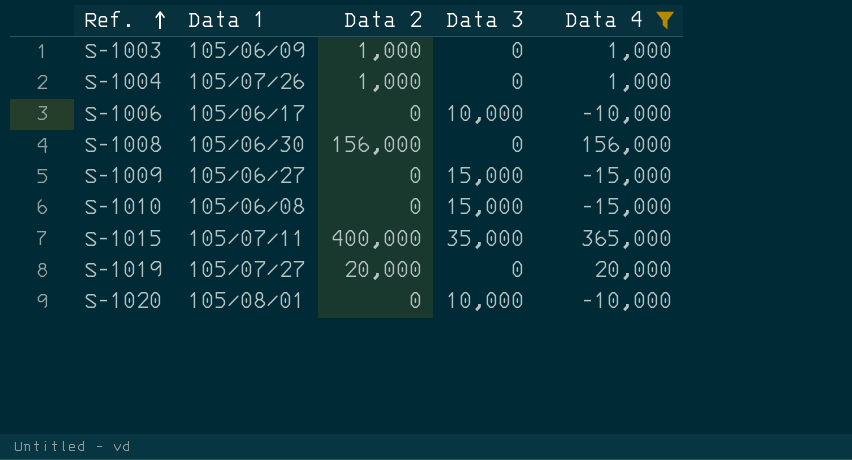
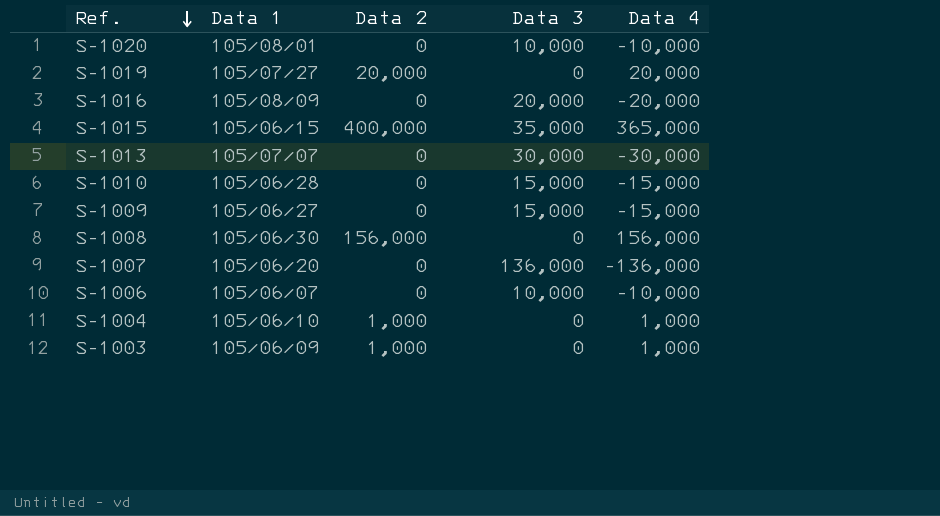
filter: Data 4 >= -15,000 -> none
row order: Ref. ascending -> Ref. descending
S-1015 | Data 1: 105/07/11 -> 105/06/15
S-1010 | Data 1: 105/06/08 -> 105/06/28
S-1006 | Data 1: 105/06/17 -> 105/06/07
S-1004 | Data 1: 105/07/26 -> 105/06/10

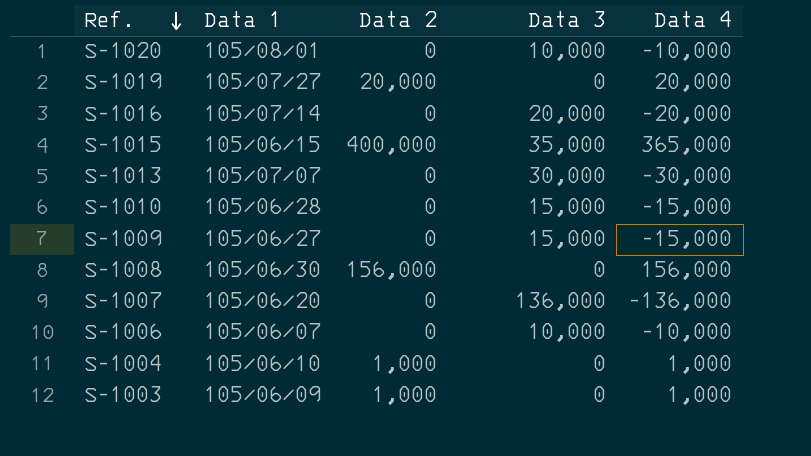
S-1016 | Data 1: 105/08/09 -> 105/07/14

